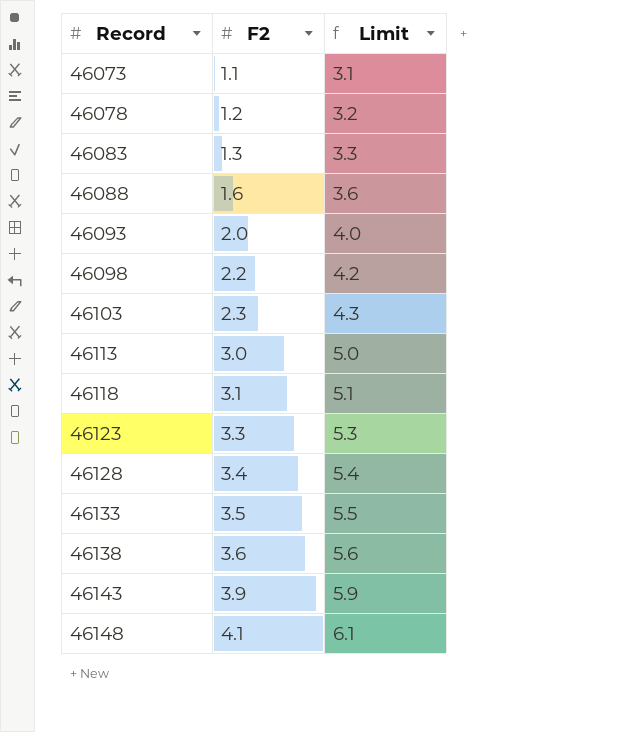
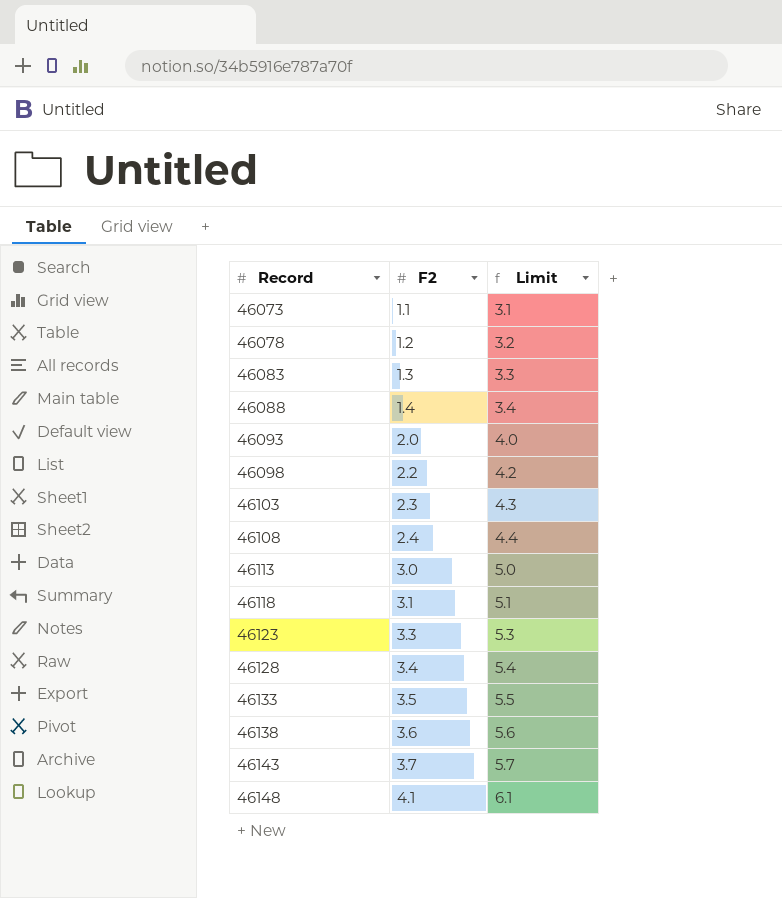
46088 | F2: 1.6 -> 1.4
46088 | Limit: 3.6 -> 3.4
row 46108: none -> 2.4 | 4.4
46143 | F2: 3.9 -> 3.7
46143 | Limit: 5.9 -> 5.7

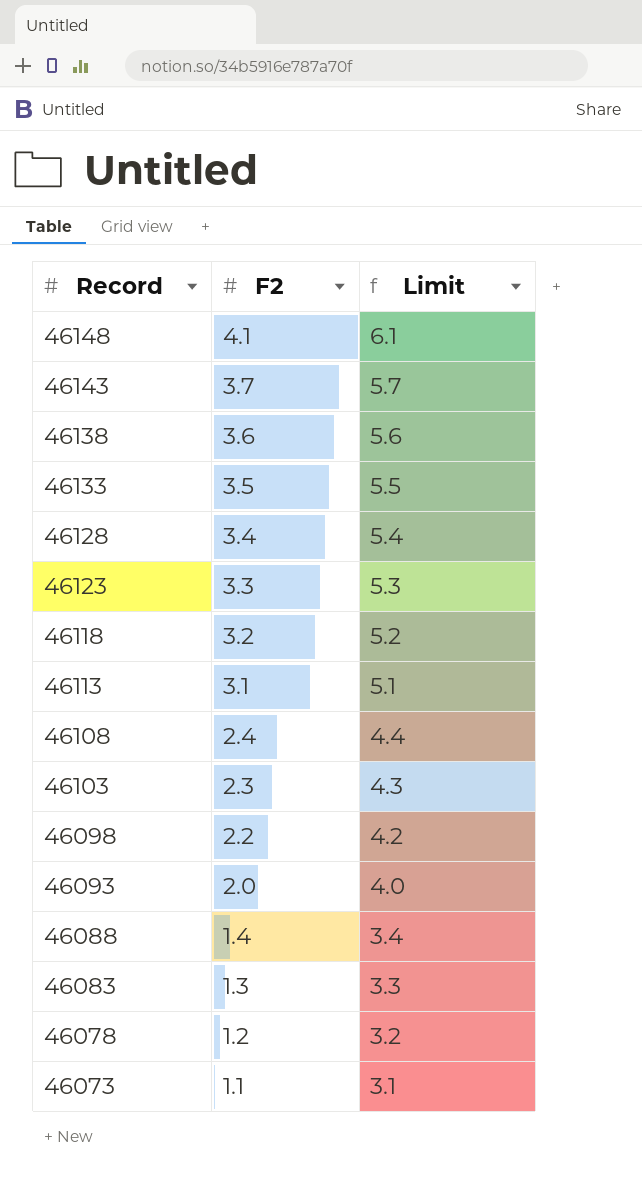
row order: Record ascending -> Record descending
46118 | F2: 3.1 -> 3.2
46118 | Limit: 5.1 -> 5.2
46113 | F2: 3.0 -> 3.1
46113 | Limit: 5.0 -> 5.1

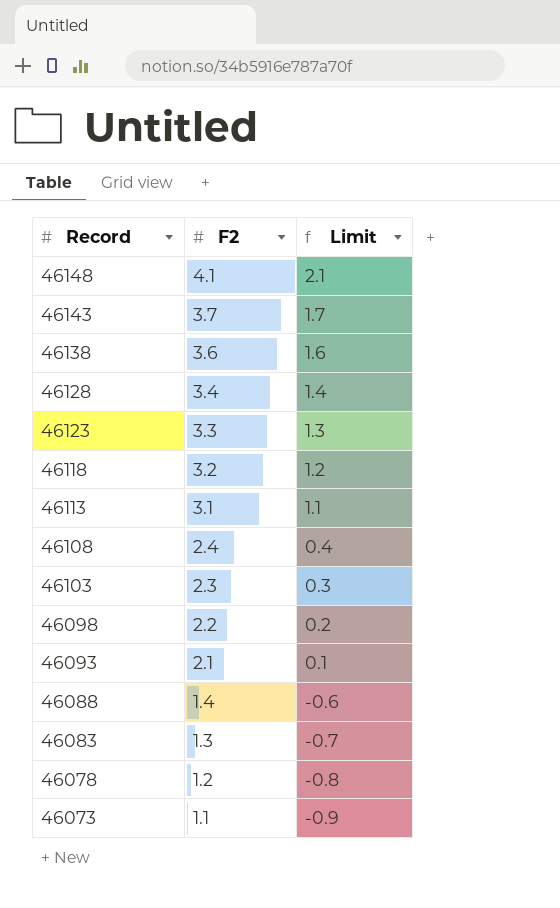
column Limit | formula: [F2] + 2 -> [F2] - 2
row 46133: 3.5 | 5.5 -> none
46093 | F2: 2.0 -> 2.1

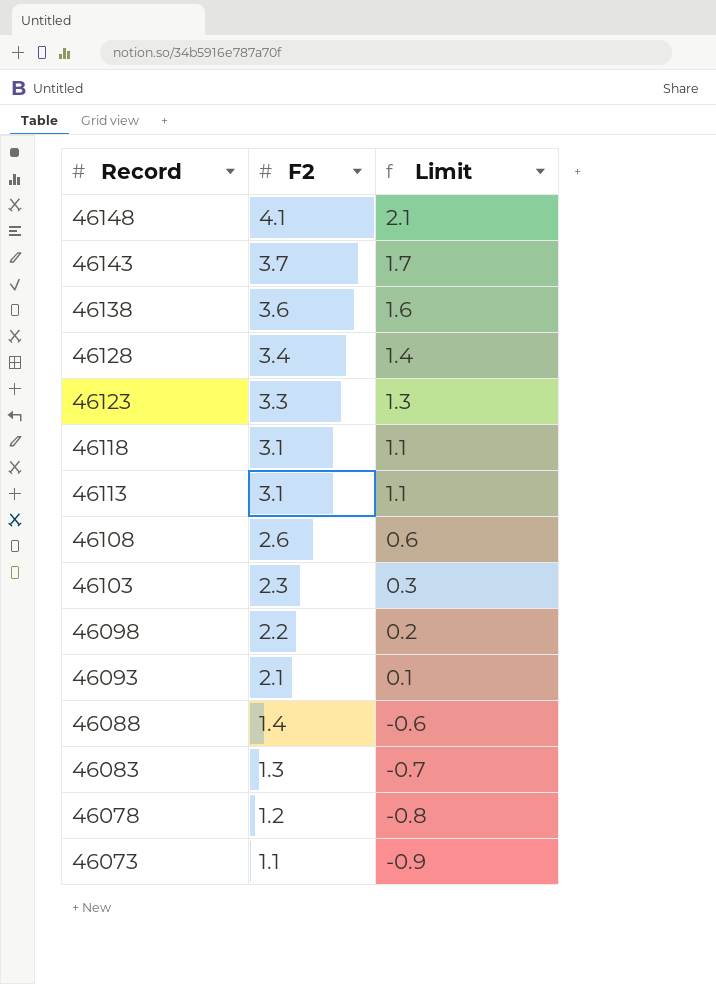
46118 | F2: 3.2 -> 3.1
46118 | Limit: 1.2 -> 1.1
46108 | F2: 2.4 -> 2.6
46108 | Limit: 0.4 -> 0.6

